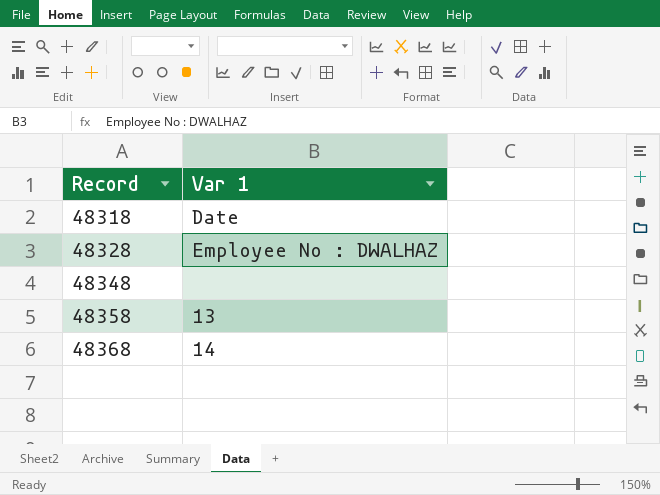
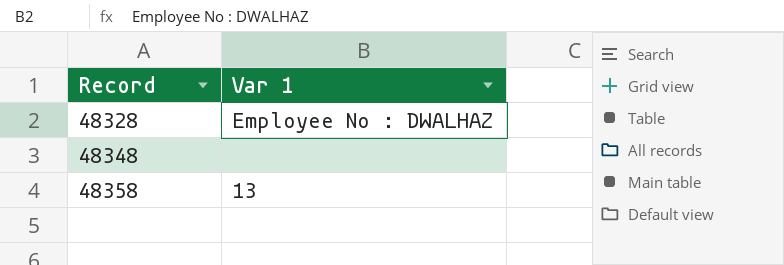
row 48318: Date -> none
row 48368: 14 -> none

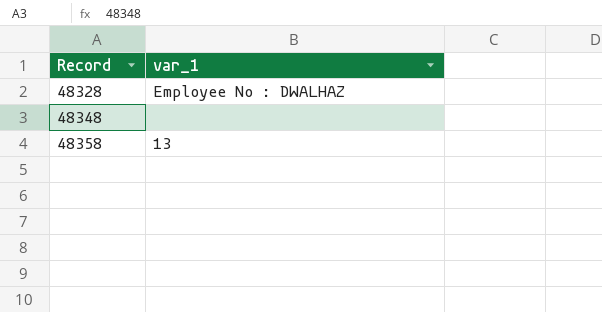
column name: Var 1 -> var_1

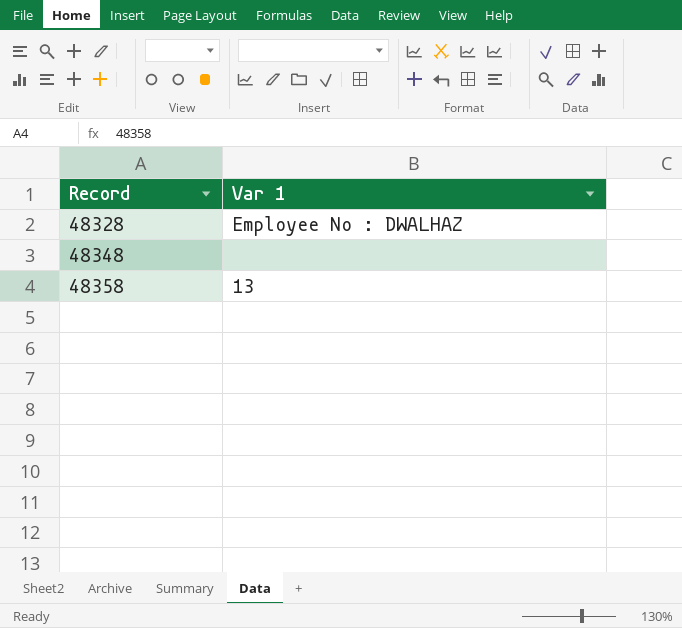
column name: var_1 -> Var 1

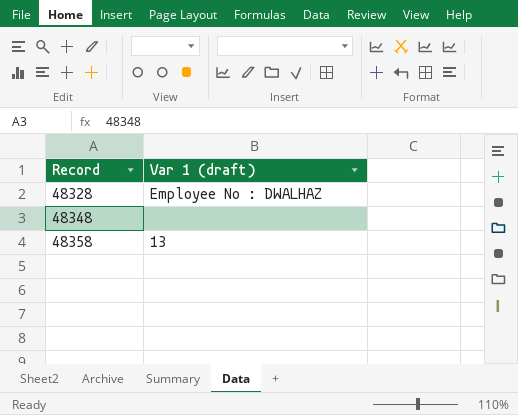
column name: Var 1 -> Var 1 (draft)

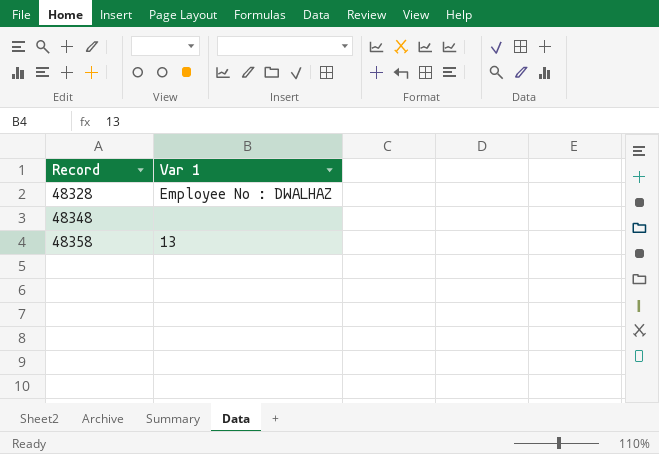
column name: Var 1 (draft) -> Var 1

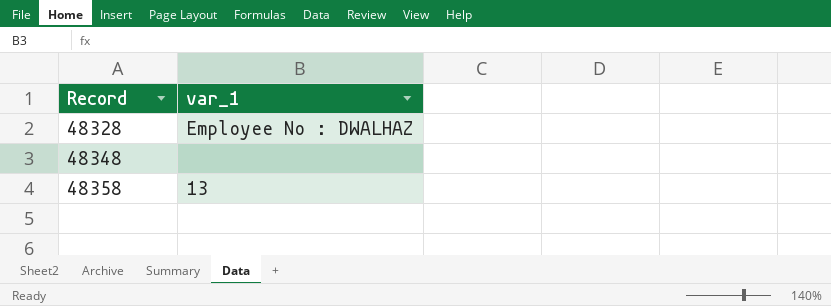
column name: Var 1 -> var_1

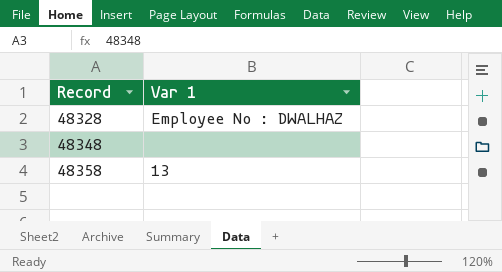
column name: var_1 -> Var 1

